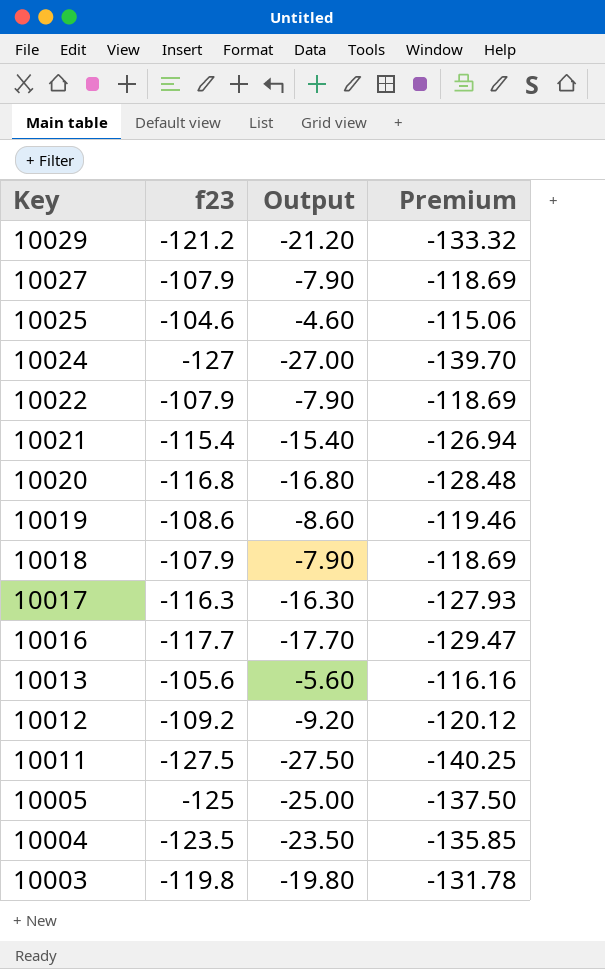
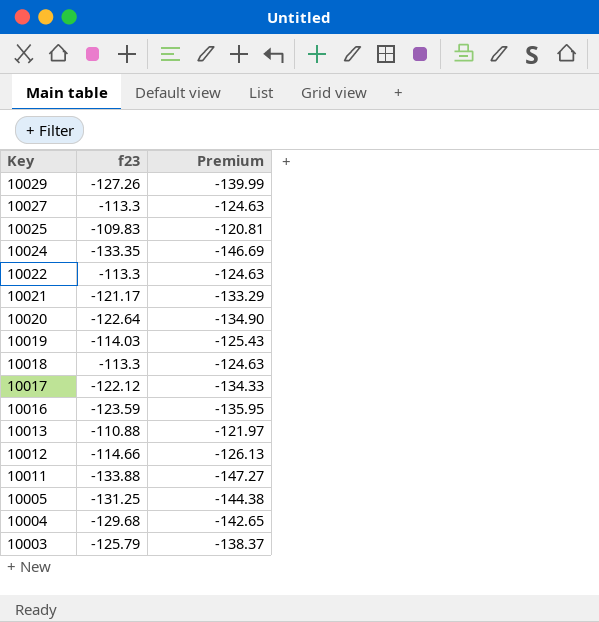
column Output | formula: [f23] + 100 -> none
10029 | f23: -121.2 -> -127.26
10029 | Premium: -133.32 -> -139.99
10027 | f23: -107.9 -> -113.3
10027 | Premium: -118.69 -> -124.63
10025 | f23: -104.6 -> -109.83
10025 | Premium: -115.06 -> -120.81
10024 | f23: -127 -> -133.35
10024 | Premium: -139.70 -> -146.69
10022 | f23: -107.9 -> -113.3
10022 | Premium: -118.69 -> -124.63
10021 | f23: -115.4 -> -121.17
10021 | Premium: -126.94 -> -133.29
10020 | f23: -116.8 -> -122.64
10020 | Premium: -128.48 -> -134.90
10019 | f23: -108.6 -> -114.03
10019 | Premium: -119.46 -> -125.43
10018 | f23: -107.9 -> -113.3
10018 | Premium: -118.69 -> -124.63
10017 | f23: -116.3 -> -122.12
10017 | Premium: -127.93 -> -134.33
10016 | f23: -117.7 -> -123.59
10016 | Premium: -129.47 -> -135.95
10013 | f23: -105.6 -> -110.88
10013 | Premium: -116.16 -> -121.97
10012 | f23: -109.2 -> -114.66
10012 | Premium: -120.12 -> -126.13
10011 | f23: -127.5 -> -133.88
10011 | Premium: -140.25 -> -147.27
10005 | f23: -125 -> -131.25
10005 | Premium: -137.50 -> -144.38
10004 | f23: -123.5 -> -129.68
10004 | Premium: -135.85 -> -142.65
10003 | f23: -119.8 -> -125.79
10003 | Premium: -131.78 -> -138.37

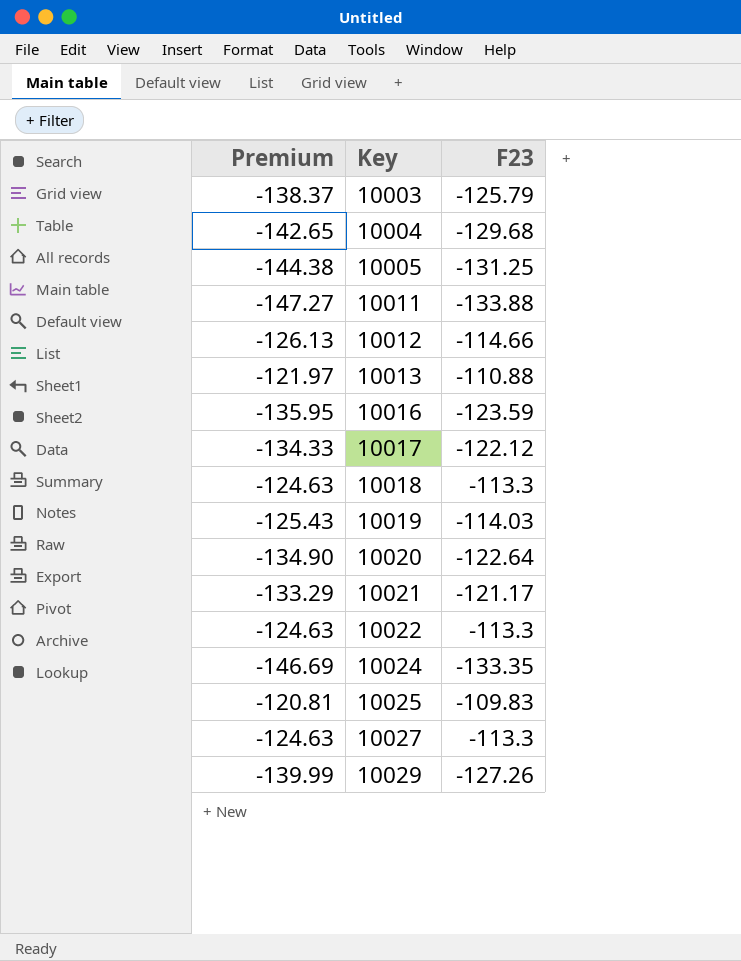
row order: Key descending -> Key ascending
column Premium | position: 3 -> 1
column name: f23 -> F23

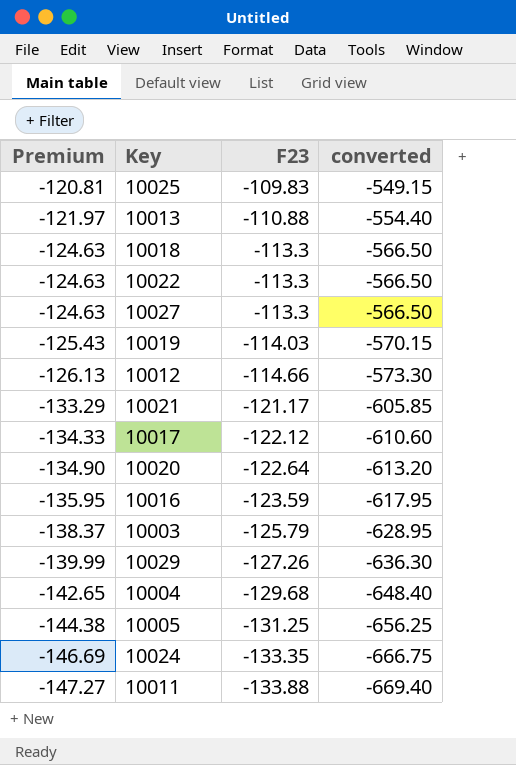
row order: Key ascending -> Premium descending
column converted | formula: none -> [F23] * 5

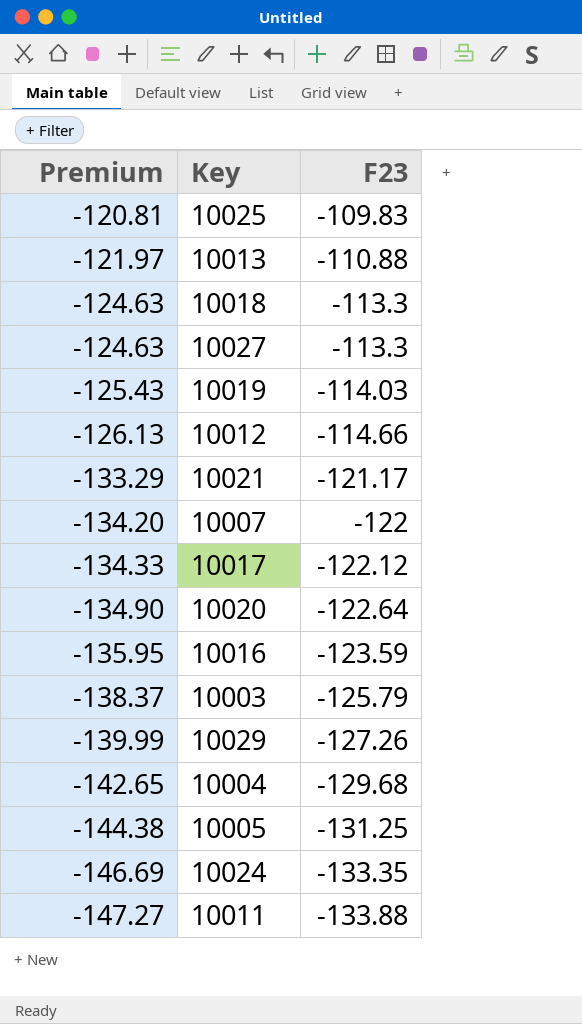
column converted | formula: [F23] * 5 -> none
row 10022: -124.63 | -113.3 | -566.50 -> none
row 10007: none -> -134.20 | -122

